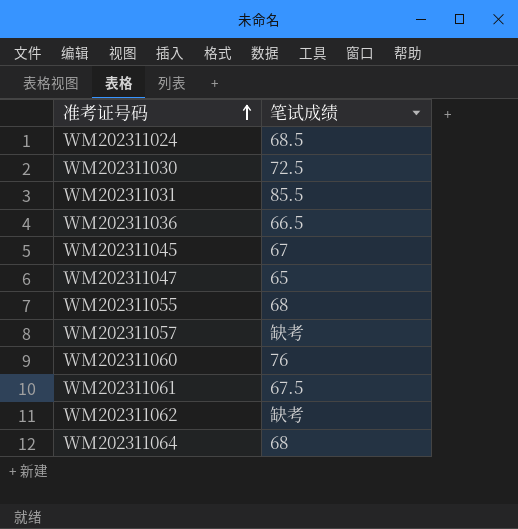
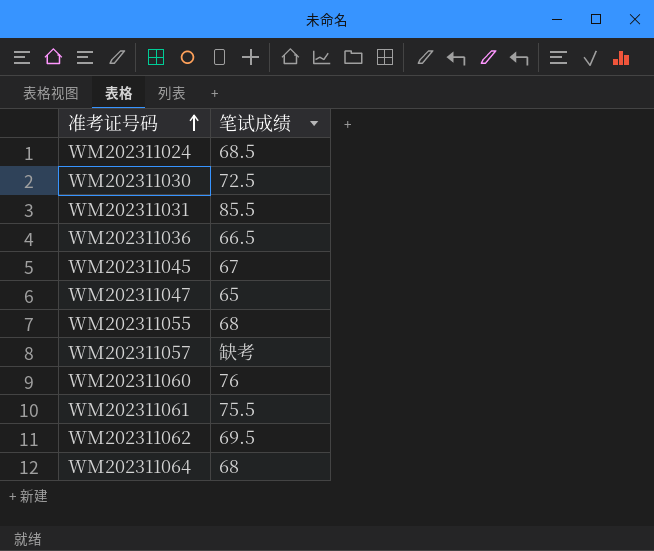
WM202311061 | 笔试成绩: 67.5 -> 75.5
WM202311062 | 笔试成绩: 缺考 -> 69.5

